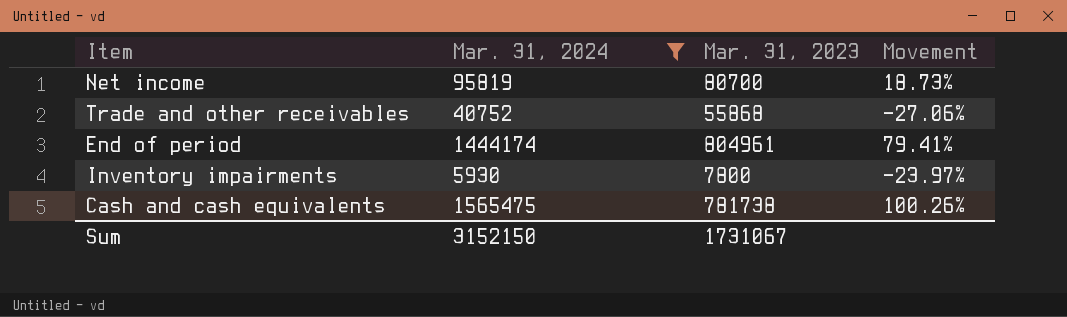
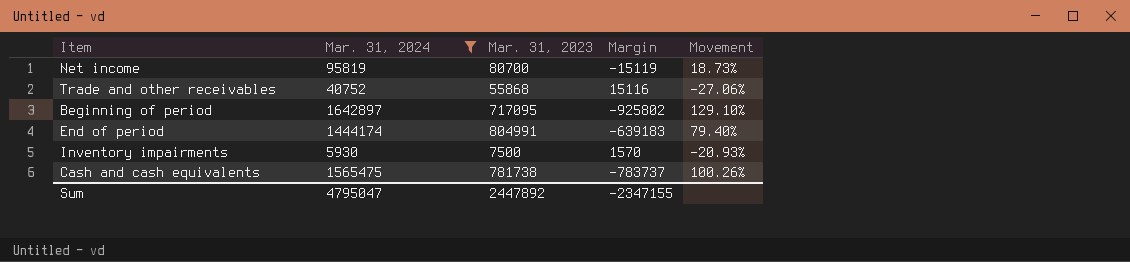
column Margin | formula: none -> [Mar. 31, 2023] - [Mar. 31, 2024]
row Beginning of period: none -> 1642897 | 717095 | -925802 | 129.10%
End of period | Mar. 31, 2023: 804961 -> 804991
End of period | Movement: 79.41% -> 79.40%
Inventory impairments | Mar. 31, 2023: 7800 -> 7500
Inventory impairments | Movement: -23.97% -> -20.93%
Sum | Mar. 31, 2024: 3152150 -> 4795047
Sum | Mar. 31, 2023: 1731067 -> 2447892

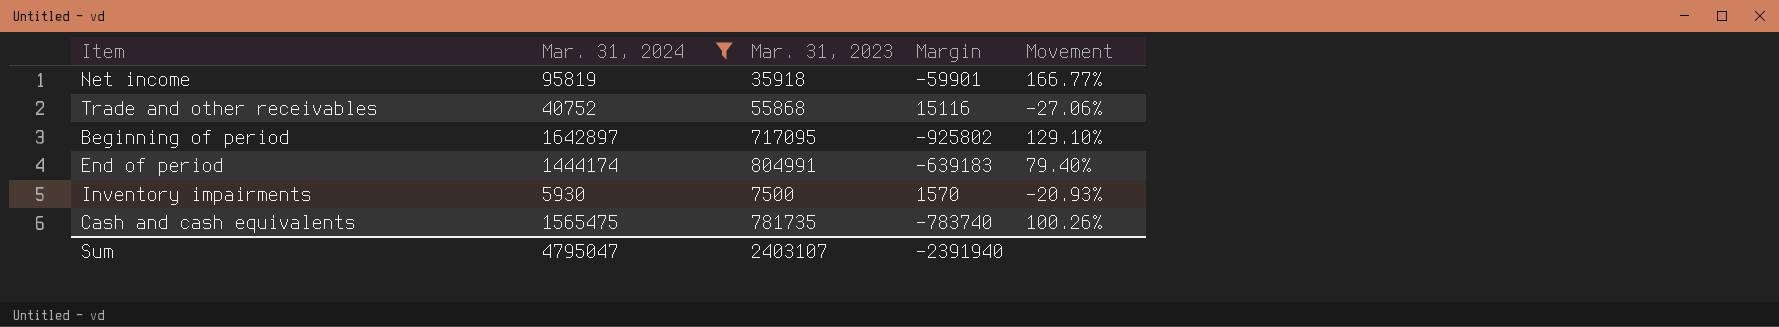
Net income | Mar. 31, 2023: 80700 -> 35918
Net income | Margin: -15119 -> -59901
Net income | Movement: 18.73% -> 166.77%
Cash and cash equivalents | Mar. 31, 2023: 781738 -> 781735
Cash and cash equivalents | Margin: -783737 -> -783740
Sum | Mar. 31, 2023: 2447892 -> 2403107
Sum | Margin: -2347155 -> -2391940

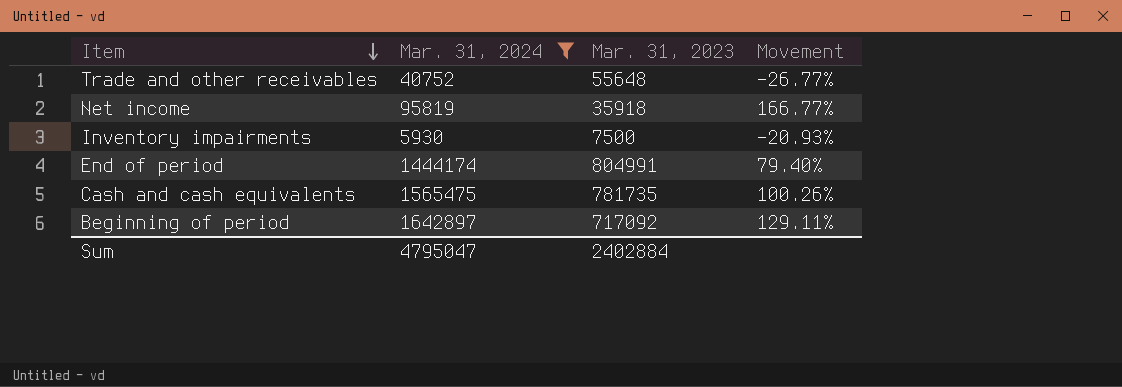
row order: none -> Item descending
column Margin | formula: [Mar. 31, 2023] - [Mar. 31, 2024] -> none
Trade and other receivables | Mar. 31, 2023: 55868 -> 55648
Trade and other receivables | Movement: -27.06% -> -26.77%
Beginning of period | Mar. 31, 2023: 717095 -> 717092
Beginning of period | Movement: 129.10% -> 129.11%
Sum | Mar. 31, 2023: 2403107 -> 2402884

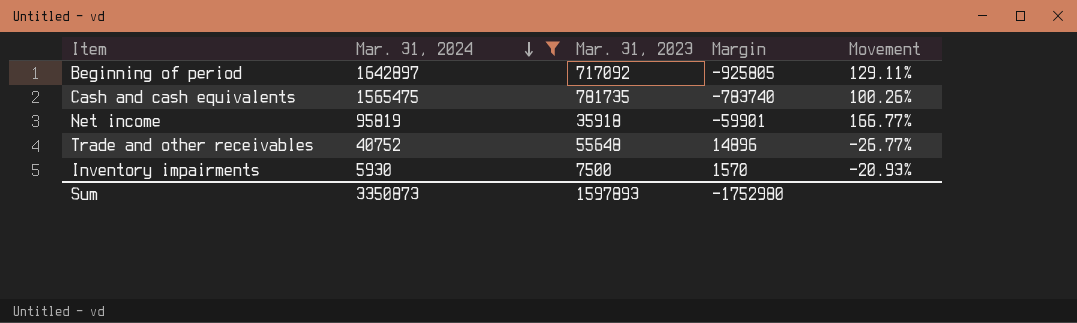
row order: Item descending -> Mar. 31, 2024 descending
column Margin | formula: none -> [Mar. 31, 2023] - [Mar. 31, 2024]
row End of period: 1444174 | 804991 | 79.40% -> none
Sum | Mar. 31, 2024: 4795047 -> 3350873
Sum | Mar. 31, 2023: 2402884 -> 1597893

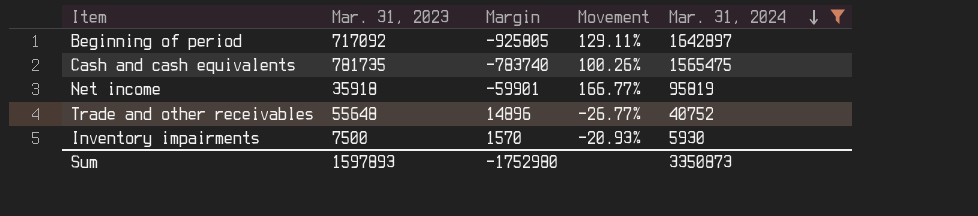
column Mar. 31, 2024 | position: 2 -> 5

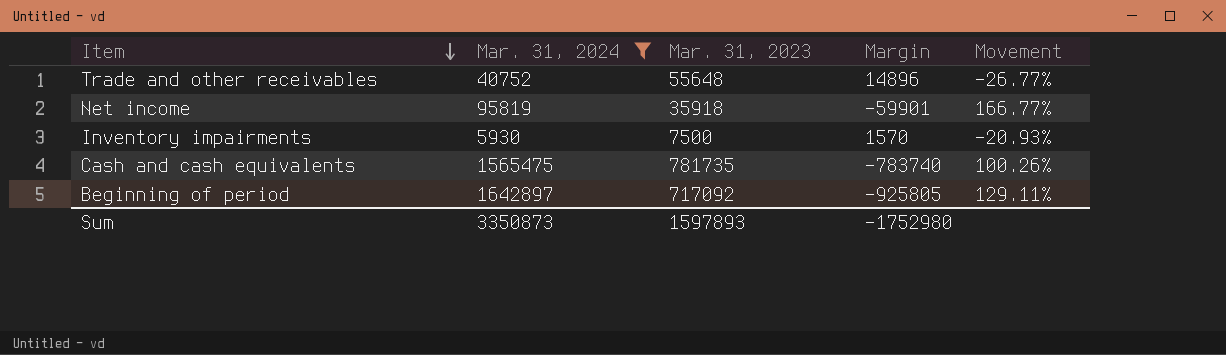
row order: Mar. 31, 2024 descending -> Item descending
column Mar. 31, 2024 | position: 5 -> 2

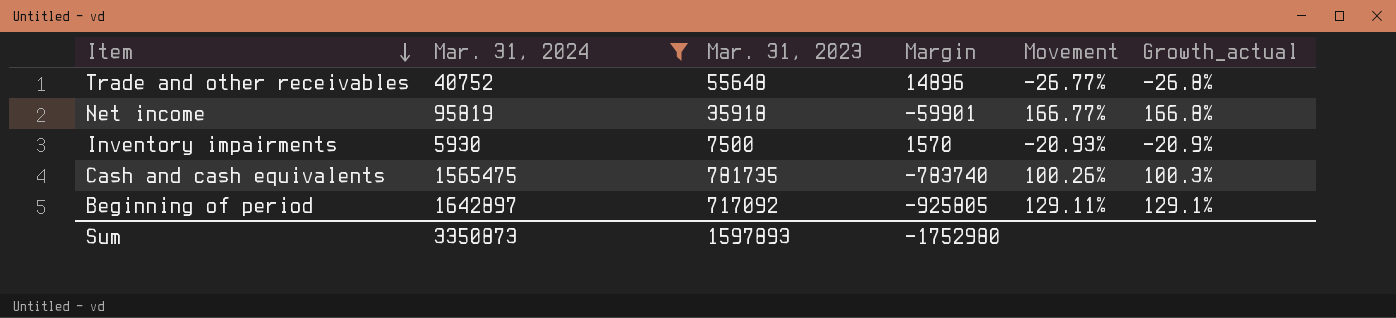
column Growth_actual | formula: none -> ([Mar. 31, 2024] - [Mar. 31, 2023]) / [Mar. 31, 2023]

